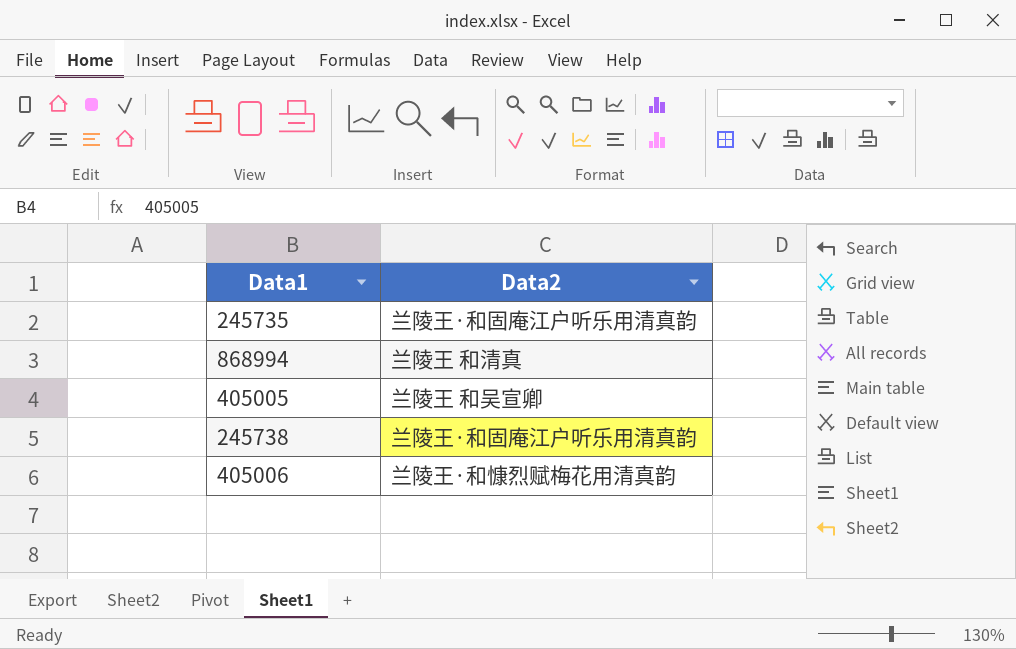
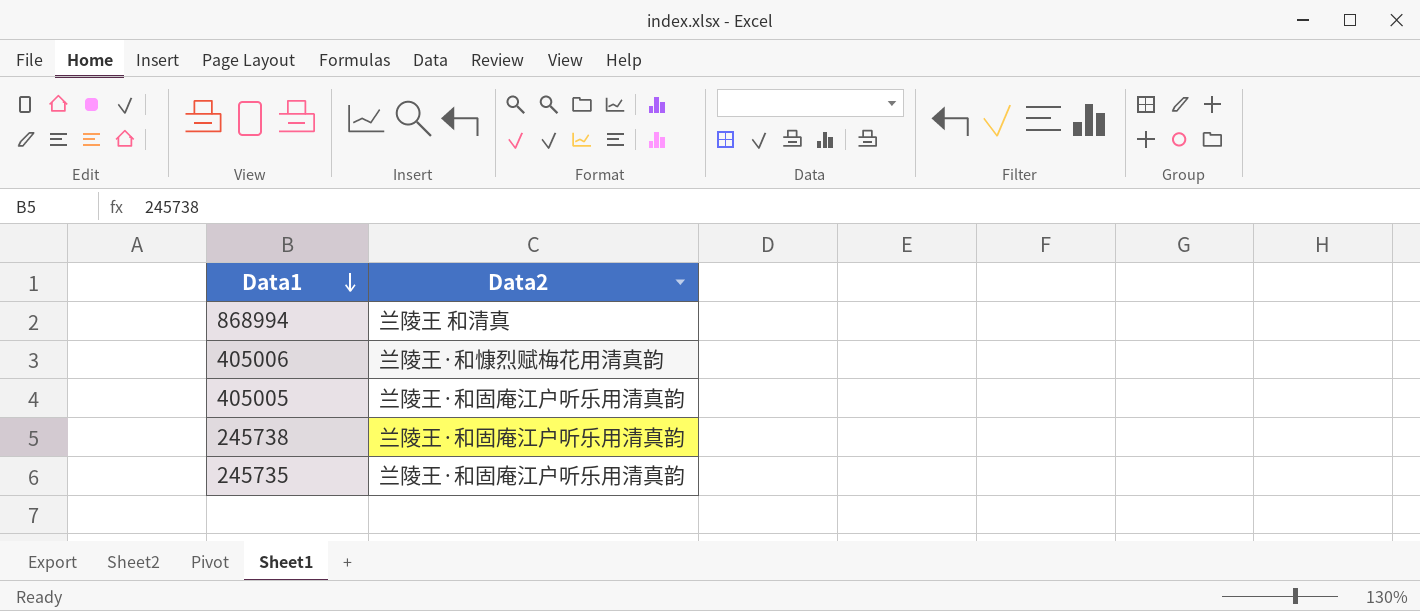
row order: none -> Data1 descending
405005 | Data2: 兰陵王 和吴宣卿 -> 兰陵王·和固庵江户听乐用清真韵

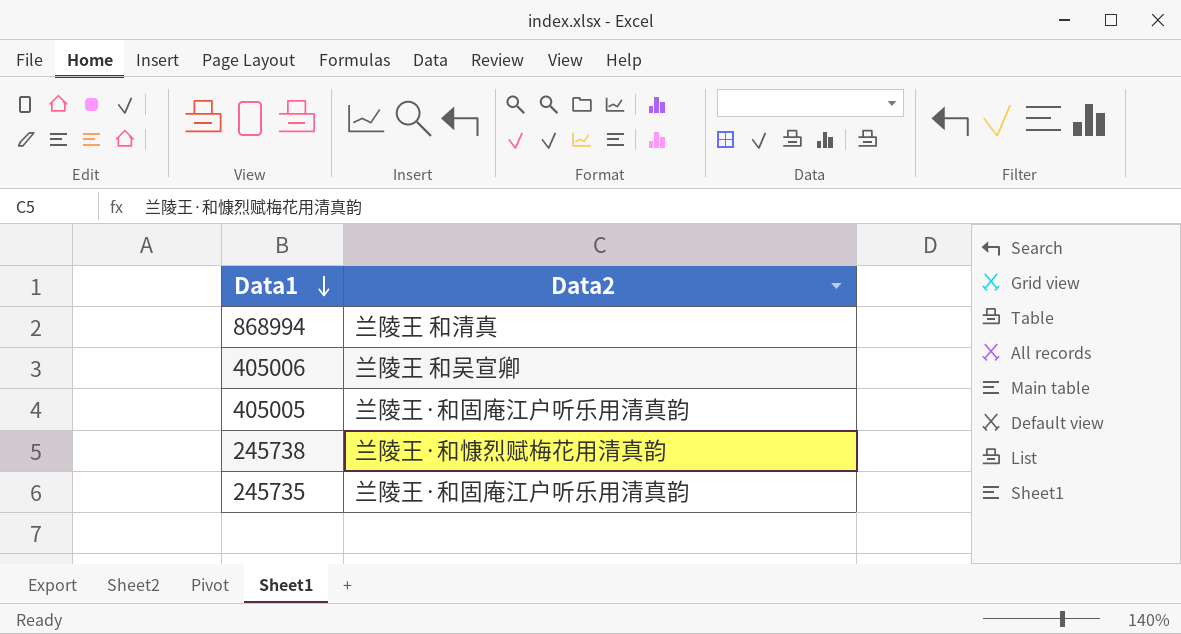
405006 | Data2: 兰陵王·和慷烈赋梅花用清真韵 -> 兰陵王 和吴宣卿
245738 | Data2: 兰陵王·和固庵江户听乐用清真韵 -> 兰陵王·和慷烈赋梅花用清真韵

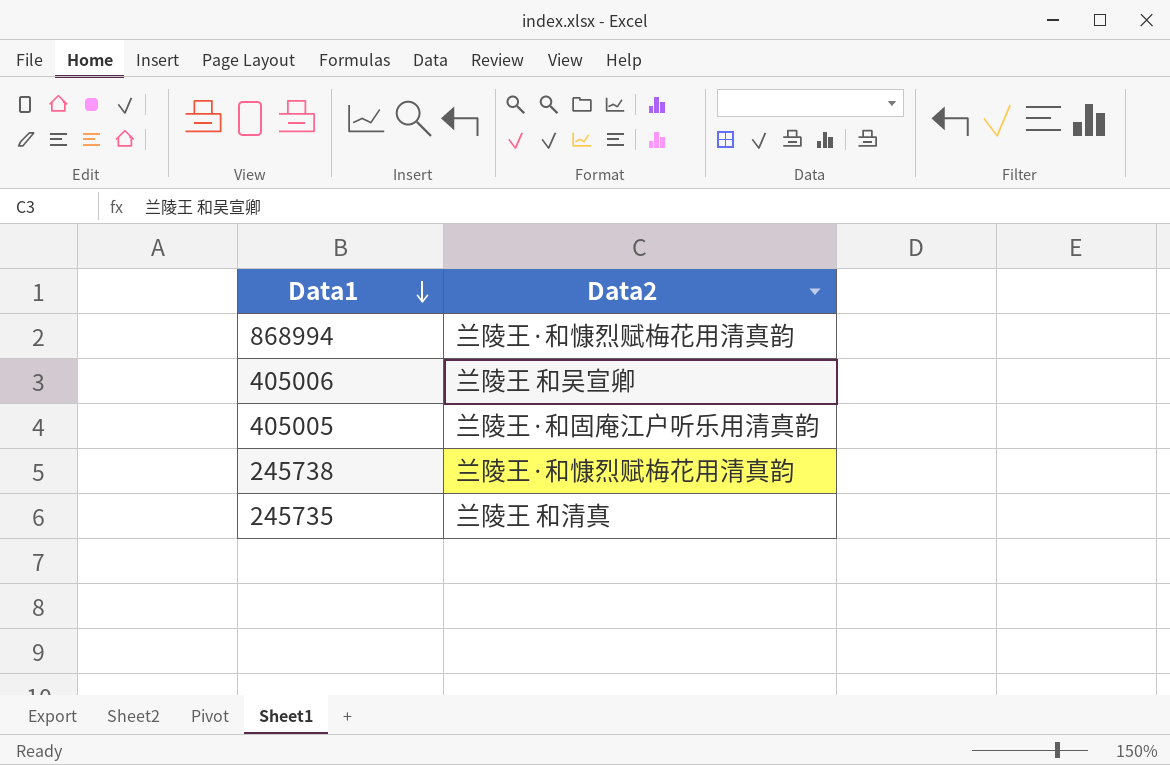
868994 | Data2: 兰陵王 和清真 -> 兰陵王·和慷烈赋梅花用清真韵
245735 | Data2: 兰陵王·和固庵江户听乐用清真韵 -> 兰陵王 和清真

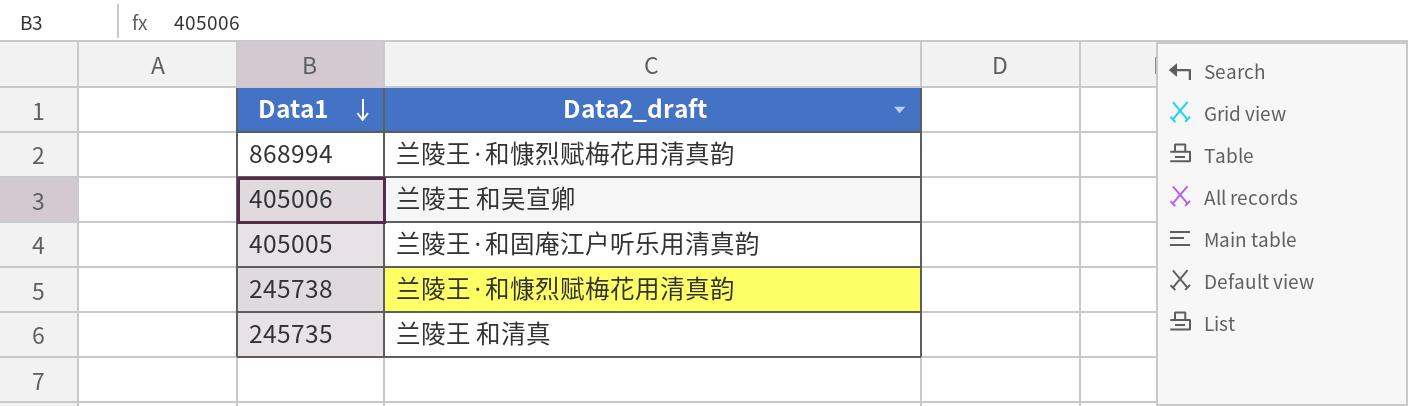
column name: Data2 -> Data2_draft

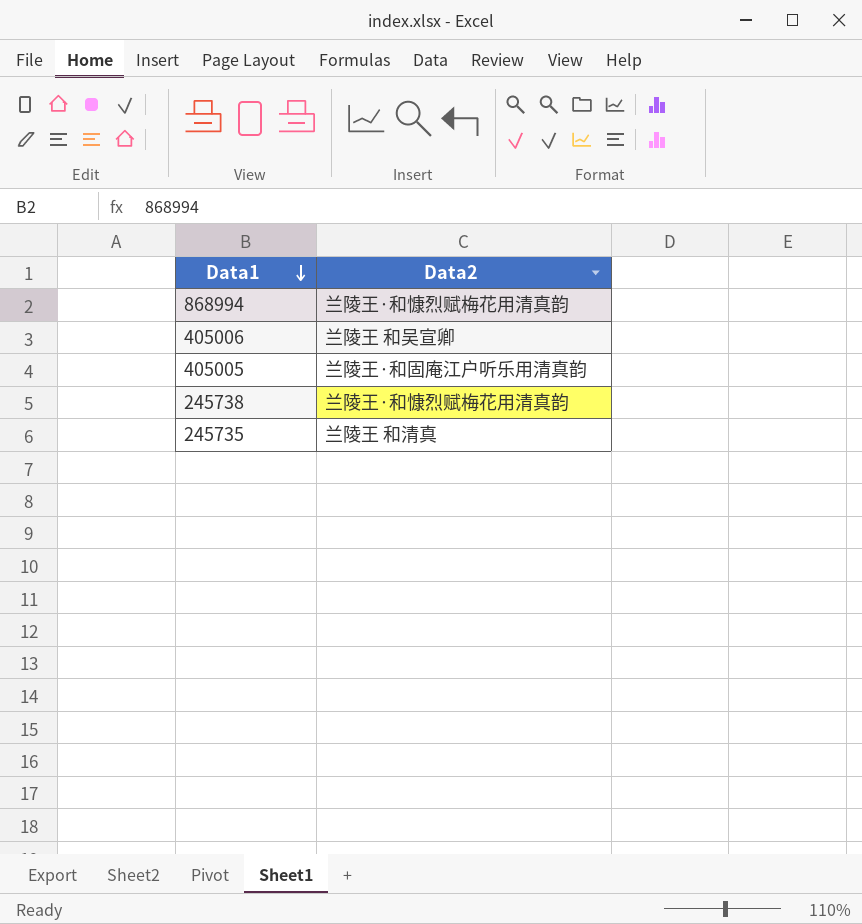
column name: Data2_draft -> Data2

